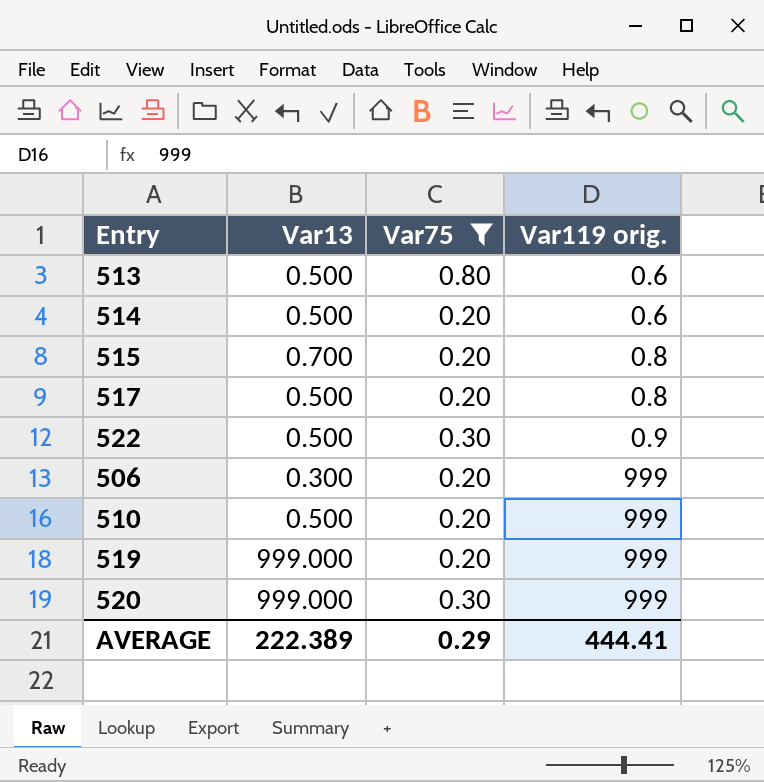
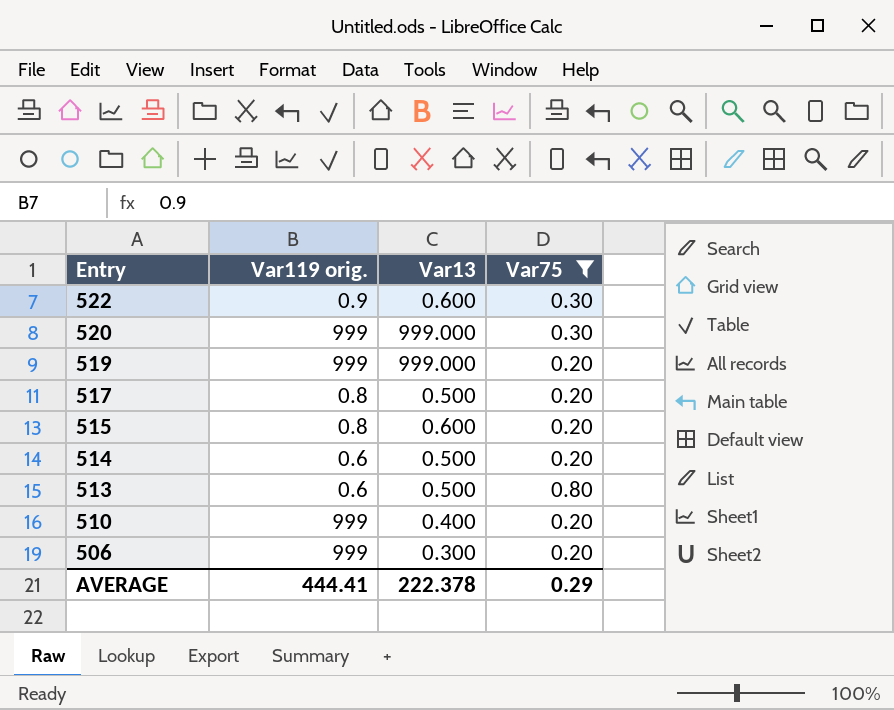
row order: Var119 orig. ascending -> Entry descending
column Var119 orig. | position: 4 -> 2
522 | Var13: 0.500 -> 0.600
515 | Var13: 0.700 -> 0.600
510 | Var13: 0.500 -> 0.400
AVERAGE | Var13: 222.389 -> 222.378

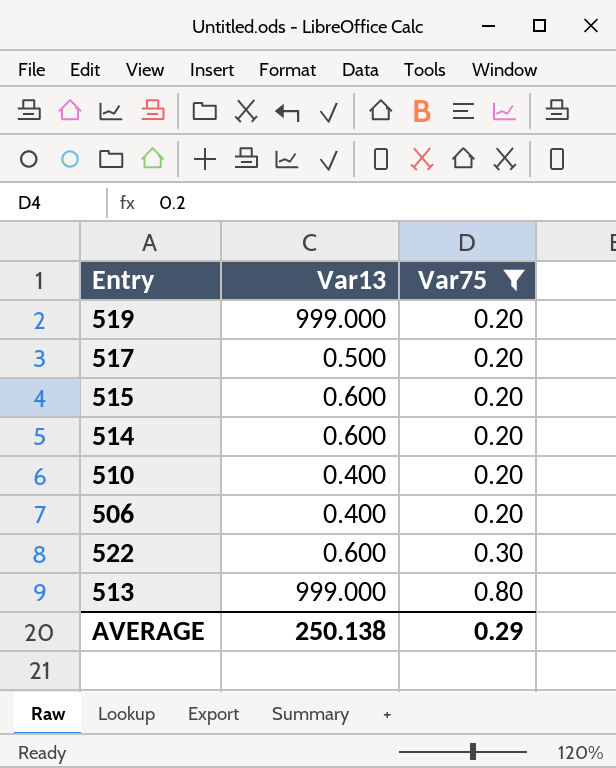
row order: Entry descending -> Var75 ascending
column Var119 orig. | position: 2 -> none
row 520: 999 | 999.000 | 0.30 -> none
514 | Var13: 0.500 -> 0.600
506 | Var13: 0.300 -> 0.400
513 | Var13: 0.500 -> 999.000
AVERAGE | Var13: 222.378 -> 250.138

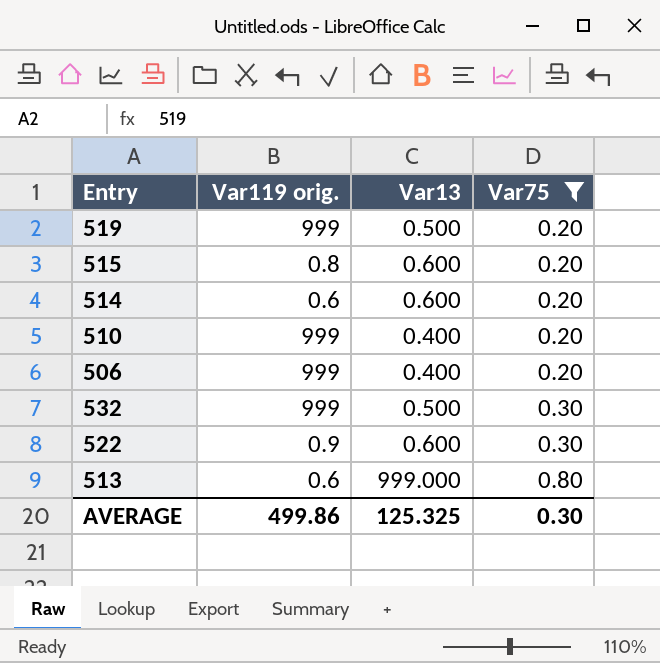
column Var119 orig. | position: none -> 2
row 517: 0.500 | 0.20 -> none
519 | Var13: 999.000 -> 0.500
row 532: none -> 999 | 0.500 | 0.30
AVERAGE | Var13: 250.138 -> 125.325
AVERAGE | Var75: 0.29 -> 0.30

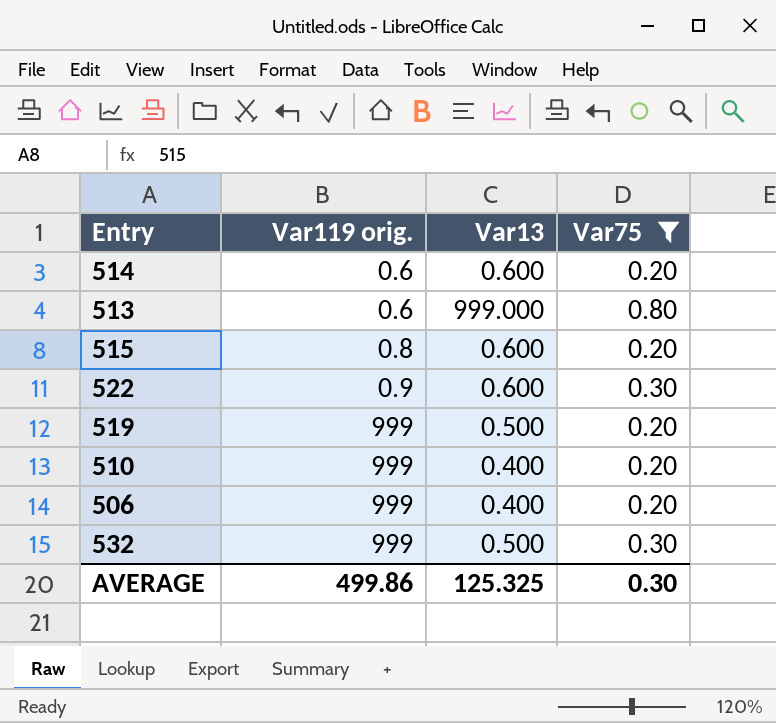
row order: Var75 ascending -> Var119 orig. ascending

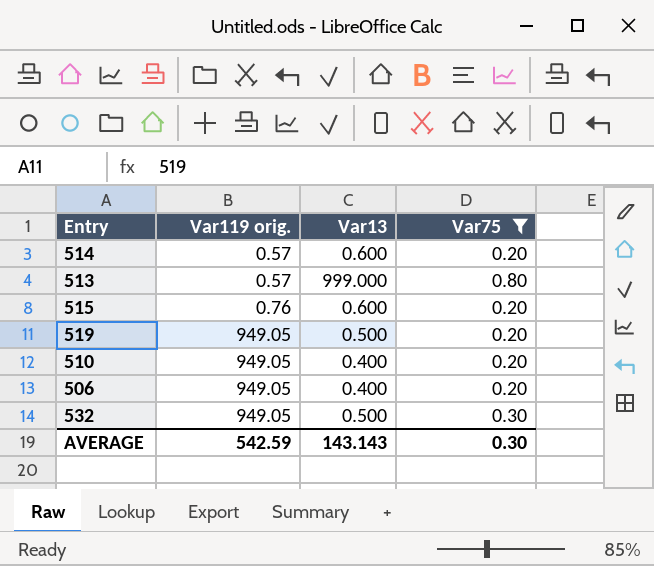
row 522: 0.9 | 0.600 | 0.30 -> none
514 | Var119 orig.: 0.6 -> 0.57
513 | Var119 orig.: 0.6 -> 0.57
515 | Var119 orig.: 0.8 -> 0.76
519 | Var119 orig.: 999 -> 949.05
510 | Var119 orig.: 999 -> 949.05
506 | Var119 orig.: 999 -> 949.05
532 | Var119 orig.: 999 -> 949.05
AVERAGE | Var119 orig.: 499.86 -> 542.59
AVERAGE | Var13: 125.325 -> 143.143

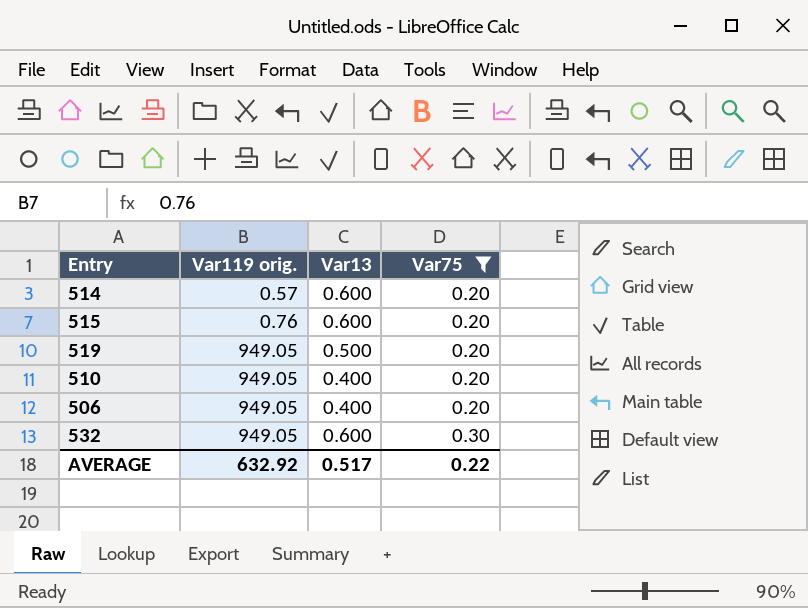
row 513: 0.57 | 999.000 | 0.80 -> none
532 | Var13: 0.500 -> 0.600
AVERAGE | Var119 orig.: 542.59 -> 632.92
AVERAGE | Var13: 143.143 -> 0.517
AVERAGE | Var75: 0.30 -> 0.22

